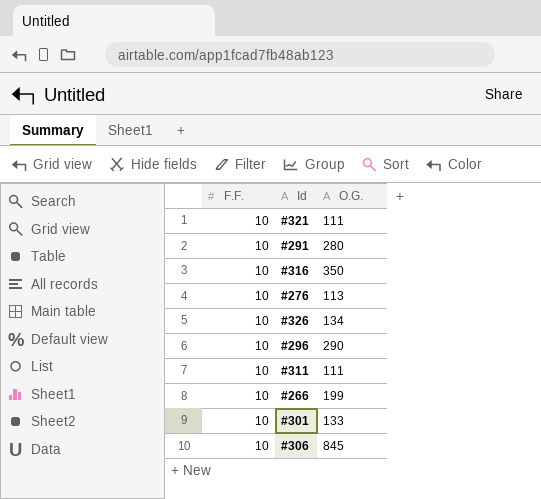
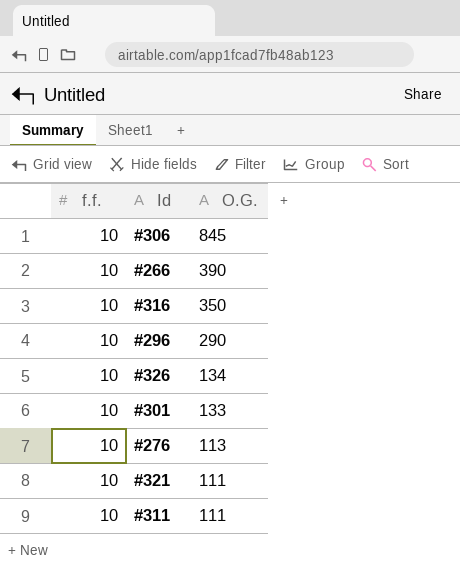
row order: none -> O.G. descending
column name: F.F. -> f.f.
row #291: 10 | 280 -> none
#266 | O.G.: 199 -> 390

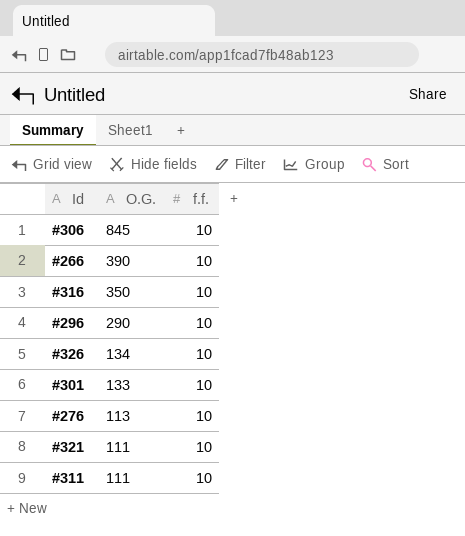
column f.f. | position: 1 -> 3

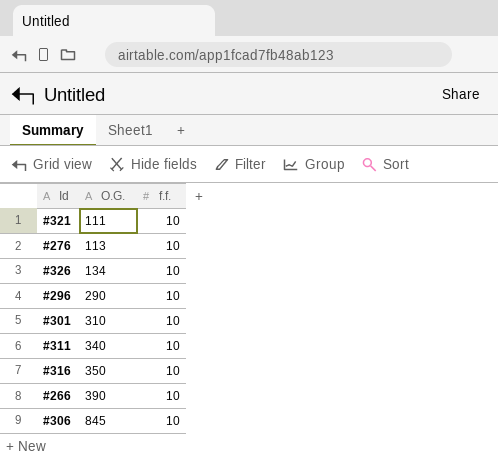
row order: O.G. descending -> O.G. ascending
#301 | O.G.: 133 -> 310
#311 | O.G.: 111 -> 340

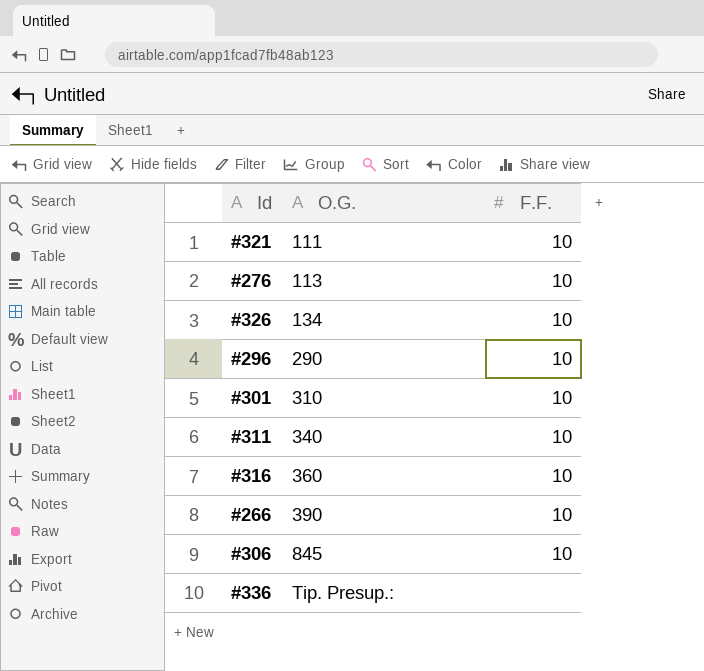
column name: f.f. -> F.F.
#316 | O.G.: 350 -> 360
row #336: none -> Tip. Presup.: | none

